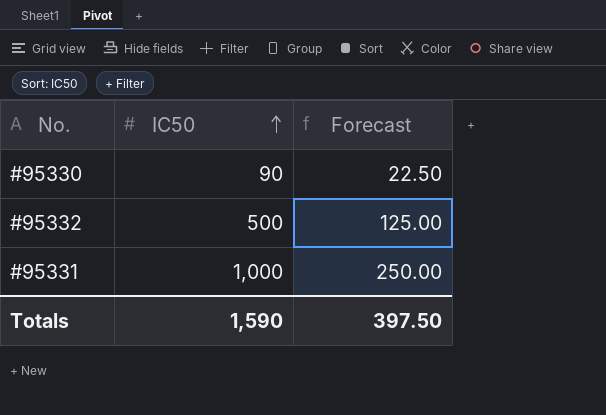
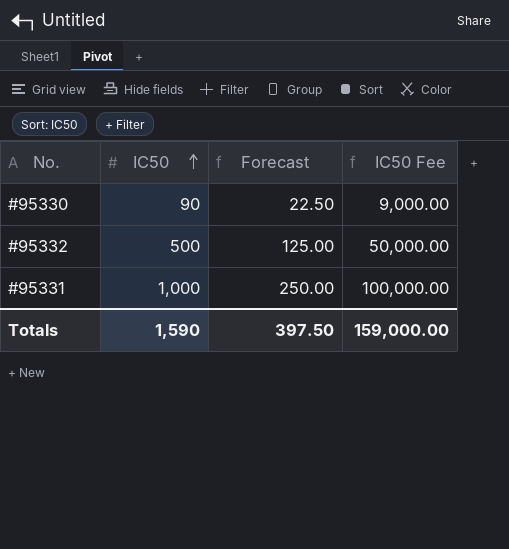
column IC50 Fee | formula: none -> [IC50] * 100

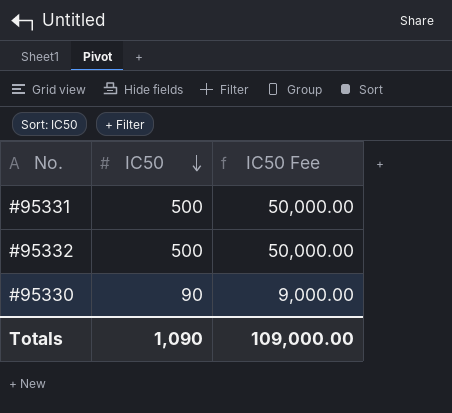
row order: IC50 ascending -> IC50 descending
column Forecast | formula: [IC50] * 0.25 -> none
#95331 | IC50: 1,000 -> 500
#95331 | IC50 Fee: 100,000.00 -> 50,000.00
Totals | IC50: 1,590 -> 1,090
Totals | IC50 Fee: 159,000.00 -> 109,000.00

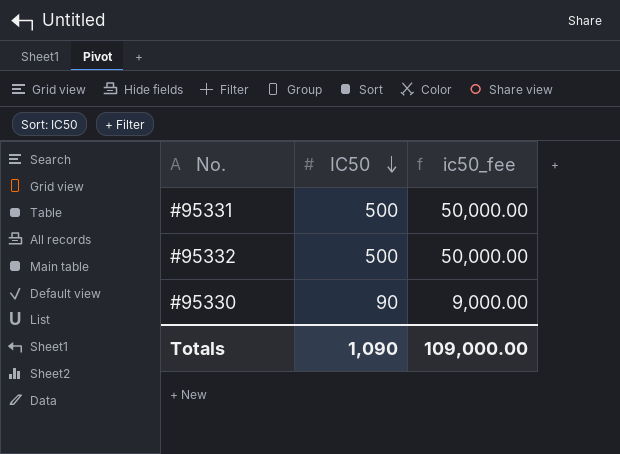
column name: IC50 Fee -> ic50_fee

